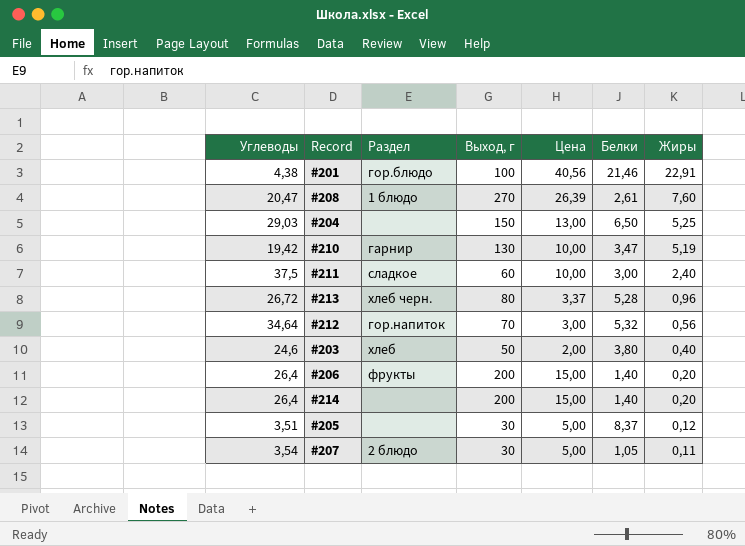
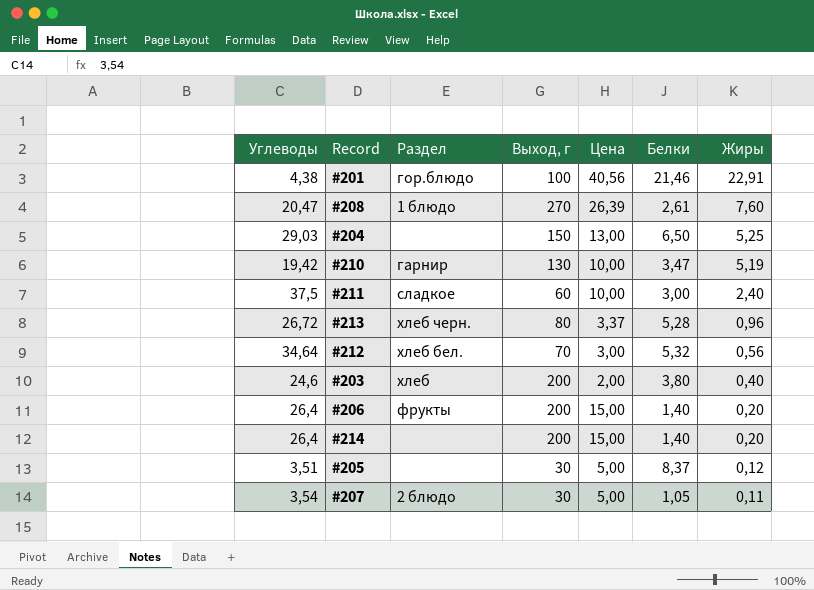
#212 | Раздел: гор.напиток -> хлеб бел.
#203 | Выход, г: 50 -> 200

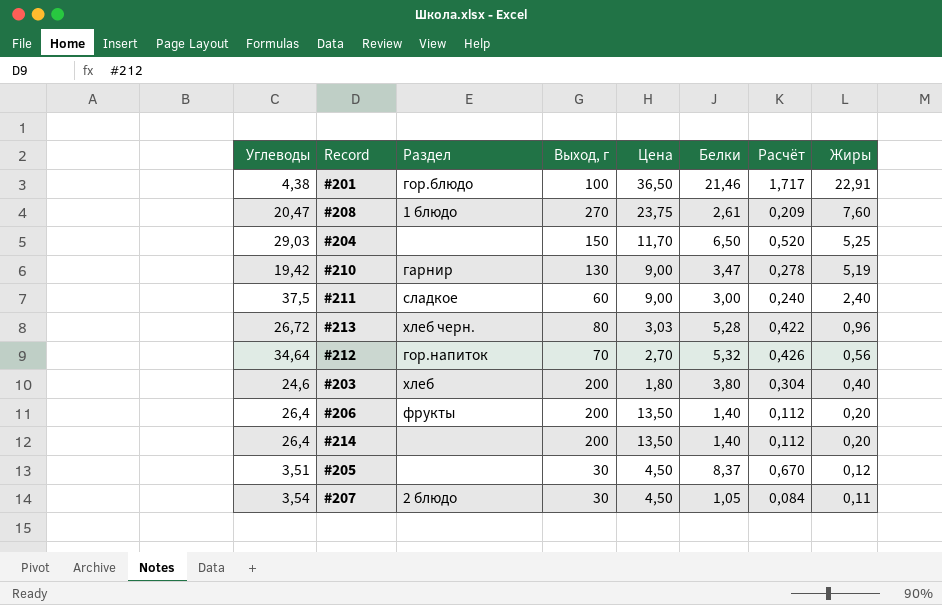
column Расчёт | formula: none -> [Белки] * 0,08
#201 | Цена: 40,56 -> 36,50
#208 | Цена: 26,39 -> 23,75
#204 | Цена: 13,00 -> 11,70
#210 | Цена: 10,00 -> 9,00
#211 | Цена: 10,00 -> 9,00
#213 | Цена: 3,37 -> 3,03
#212 | Раздел: хлеб бел. -> гор.напиток
#212 | Цена: 3,00 -> 2,70
#203 | Цена: 2,00 -> 1,80
#206 | Цена: 15,00 -> 13,50
#214 | Цена: 15,00 -> 13,50
#205 | Цена: 5,00 -> 4,50
#207 | Цена: 5,00 -> 4,50

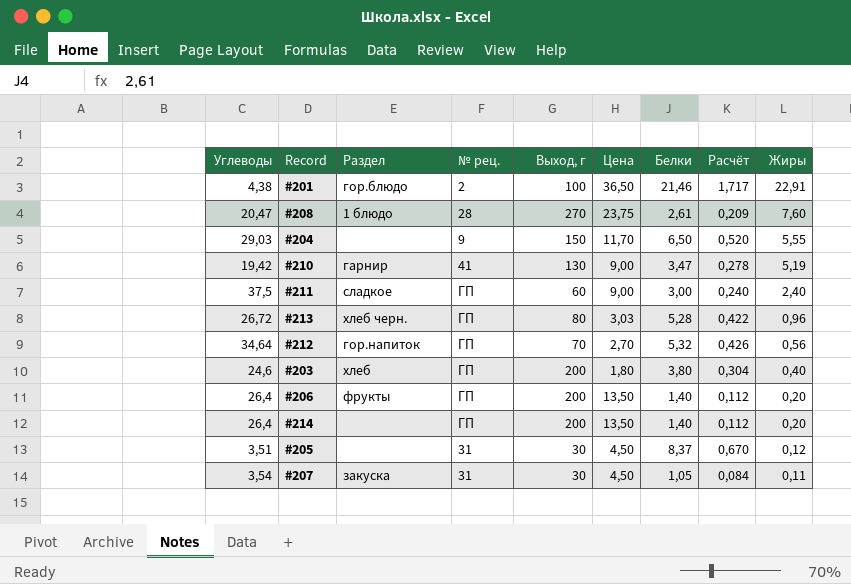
column № рец. | position: none -> 4
#204 | Жиры: 5,25 -> 5,55
#207 | Раздел: 2 блюдо -> закуска

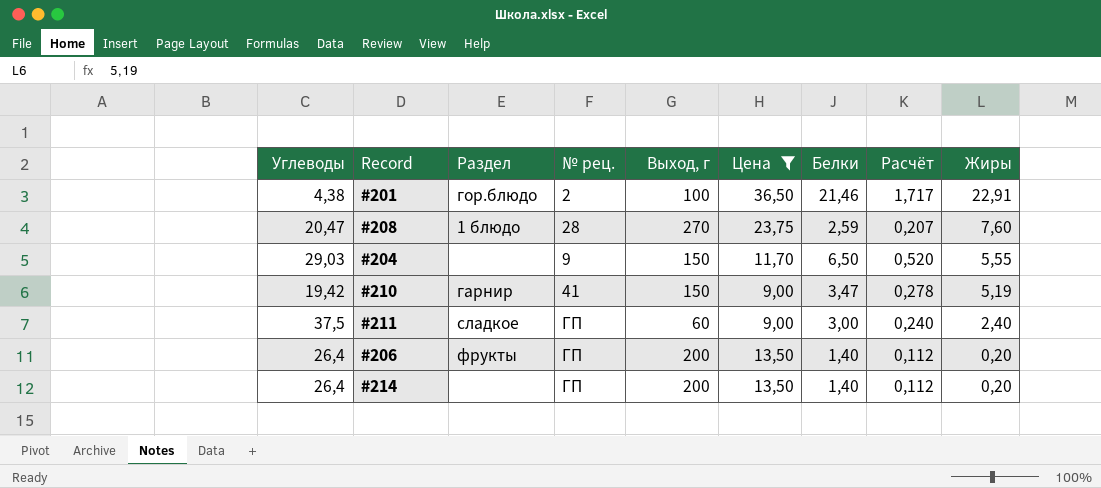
filter: none -> Цена >= 9,00
#208 | Белки: 2,61 -> 2,59
#208 | Расчёт: 0,209 -> 0,207
#210 | Выход, г: 130 -> 150

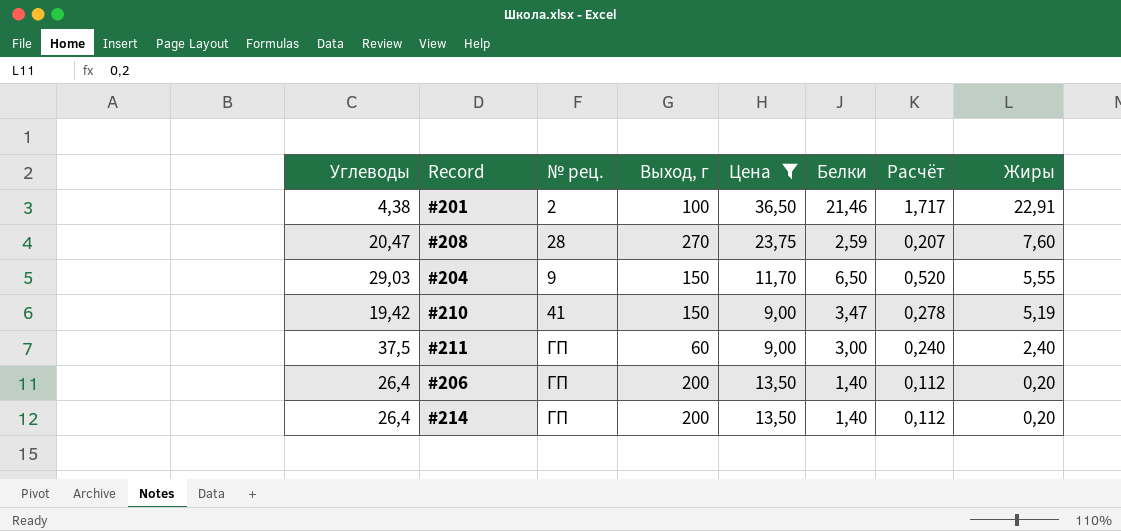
column Раздел | position: 3 -> none

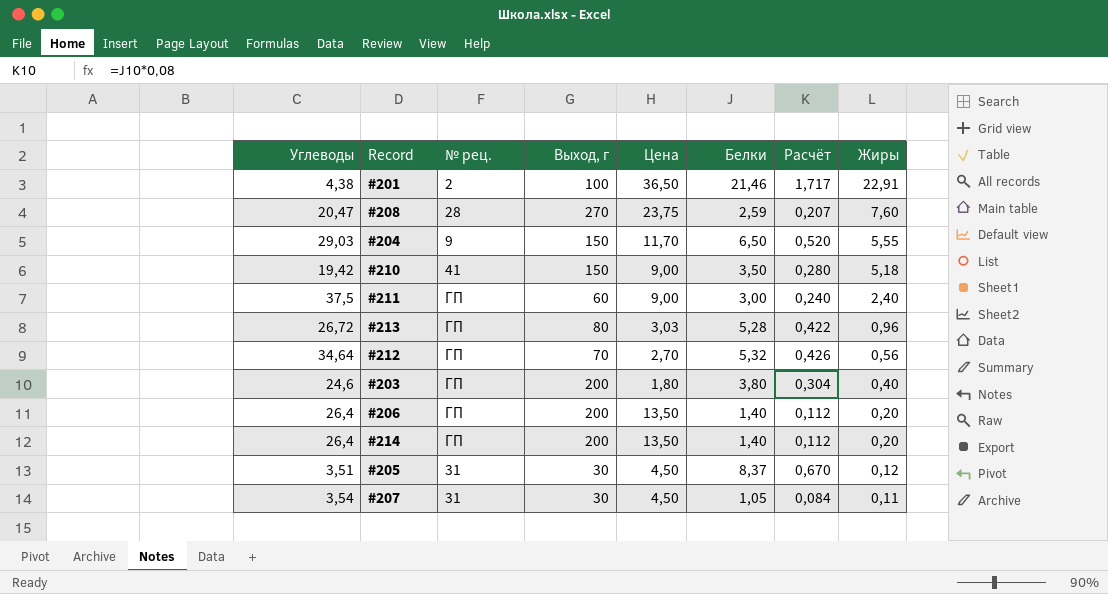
filter: Цена >= 9,00 -> none
#210 | Белки: 3,47 -> 3,50
#210 | Расчёт: 0,278 -> 0,280
#210 | Жиры: 5,19 -> 5,18

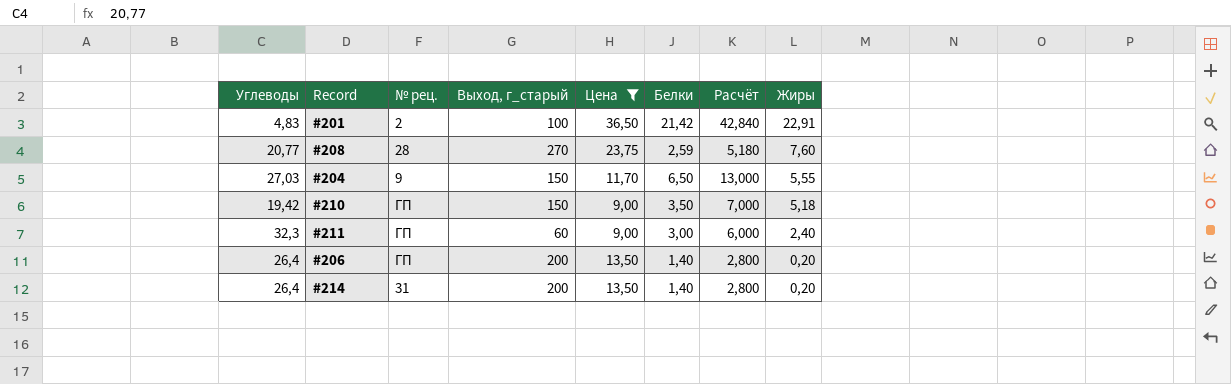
filter: none -> Цена >= 9,00
column name: Выход, г -> Выход, г_старый
column Расчёт | formula: [Белки] * 0,08 -> [Белки] * 2
#201 | Углеводы: 4,38 -> 4,83
#201 | Белки: 21,46 -> 21,42
#208 | Углеводы: 20,47 -> 20,77
#204 | Углеводы: 29,03 -> 27,03
#210 | № рец.: 41 -> ГП
#211 | Углеводы: 37,5 -> 32,3
#214 | № рец.: ГП -> 31

